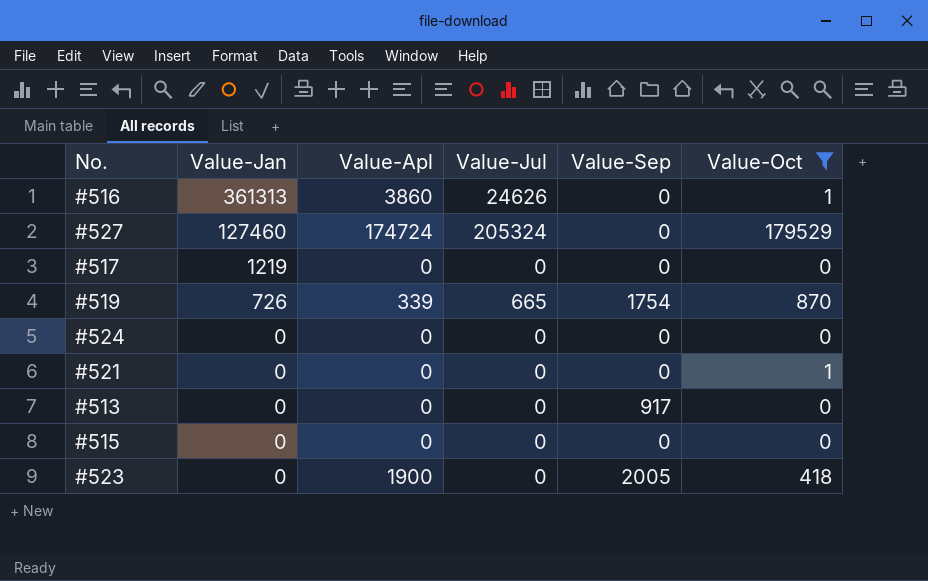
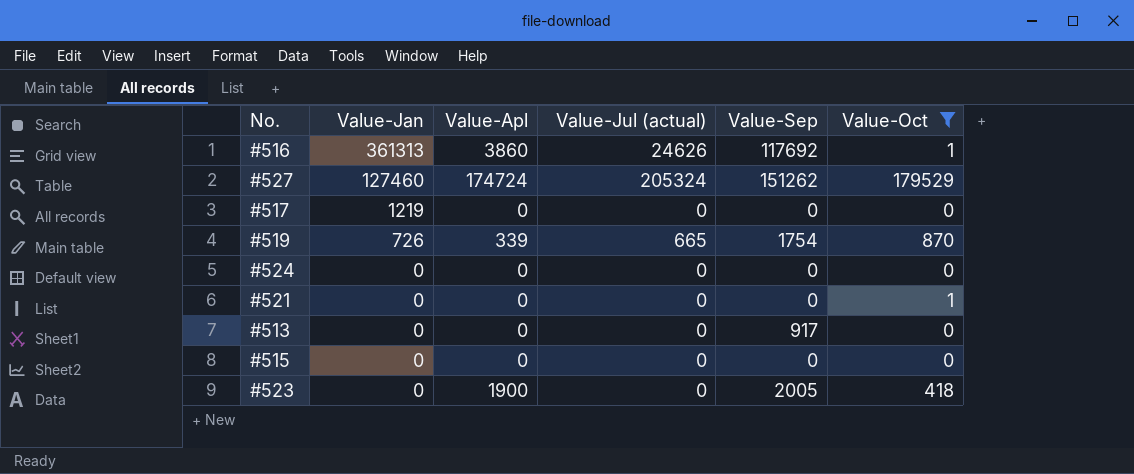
column name: Value-Jul -> Value-Jul (actual)
#516 | Value-Sep: 0 -> 117692
#527 | Value-Sep: 0 -> 151262

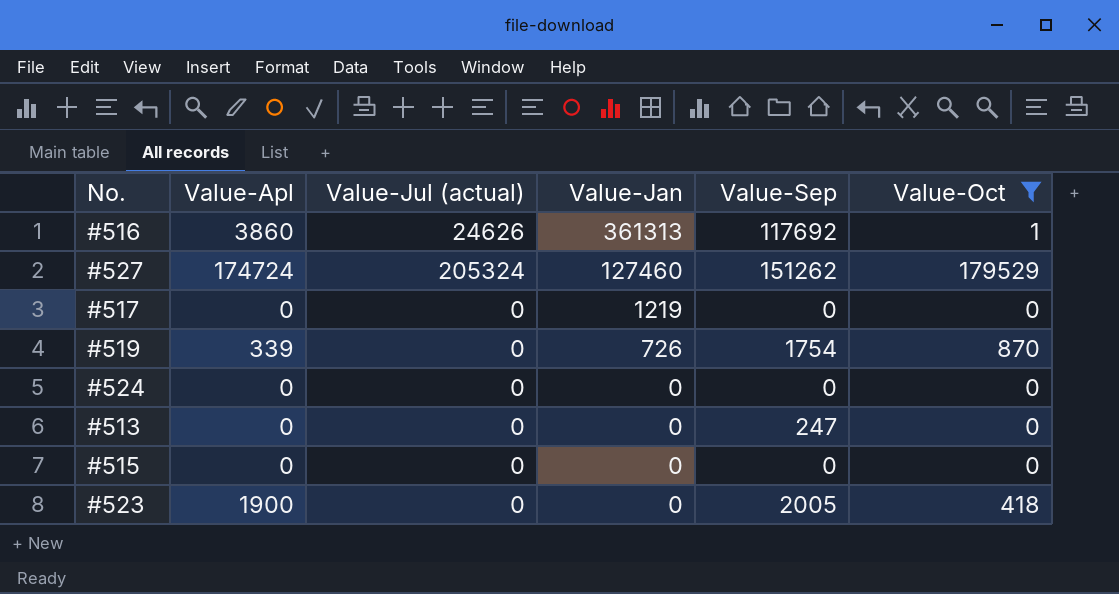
column Value-Jan | position: 2 -> 4
row #521: 0 | 0 | 0 | 0 | 1 -> none
#519 | Value-Jul (actual): 665 -> 0
#513 | Value-Sep: 917 -> 247

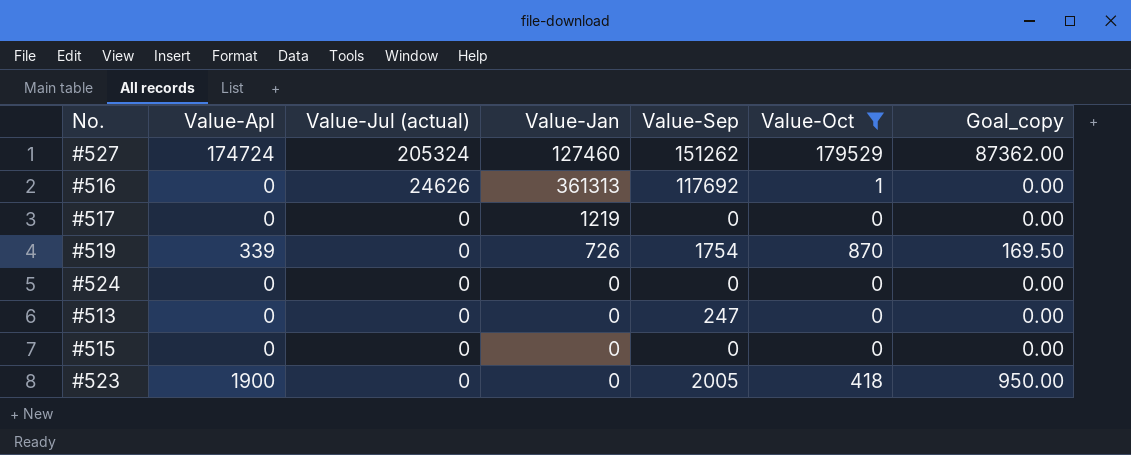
row order: Value-Jan descending -> Value-Jul (actual) descending
column Goal_copy | formula: none -> [Value-Apl] * 0.5
#516 | Value-Apl: 3860 -> 0

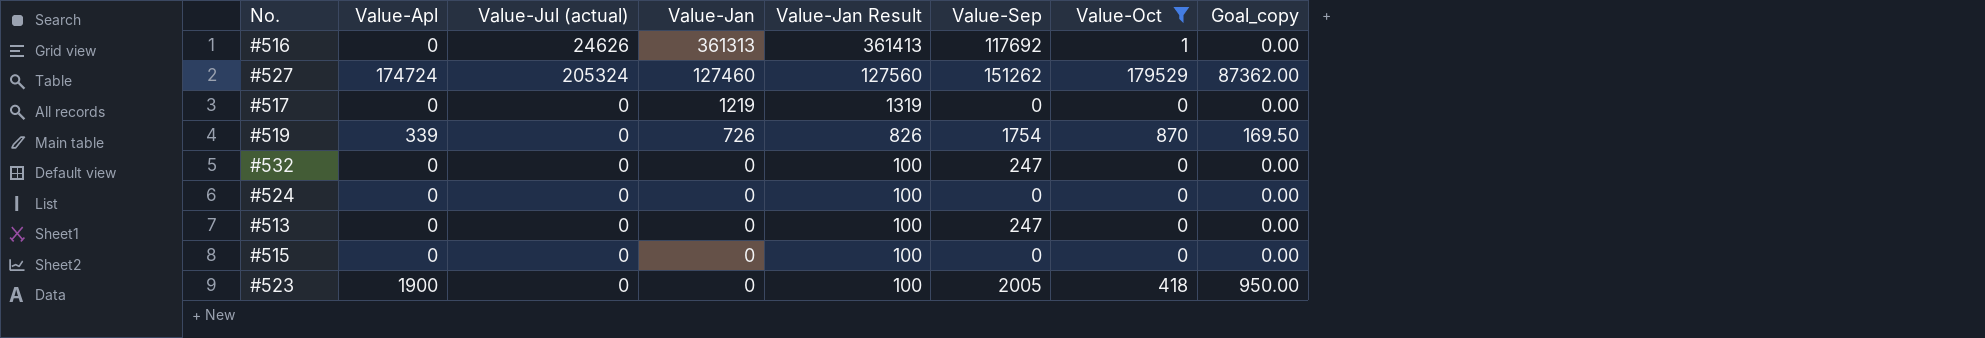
row order: Value-Jul (actual) descending -> Value-Jan descending
column Value-Jan Result | formula: none -> [Value-Jan] + 100
row #532: none -> 0 | 0 | 0 | 100 | 247 | 0 | 0.00

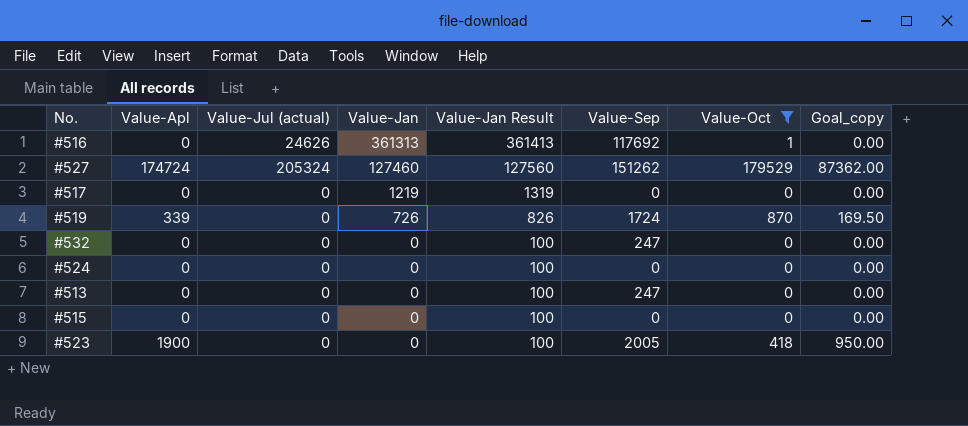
#519 | Value-Sep: 1754 -> 1724

